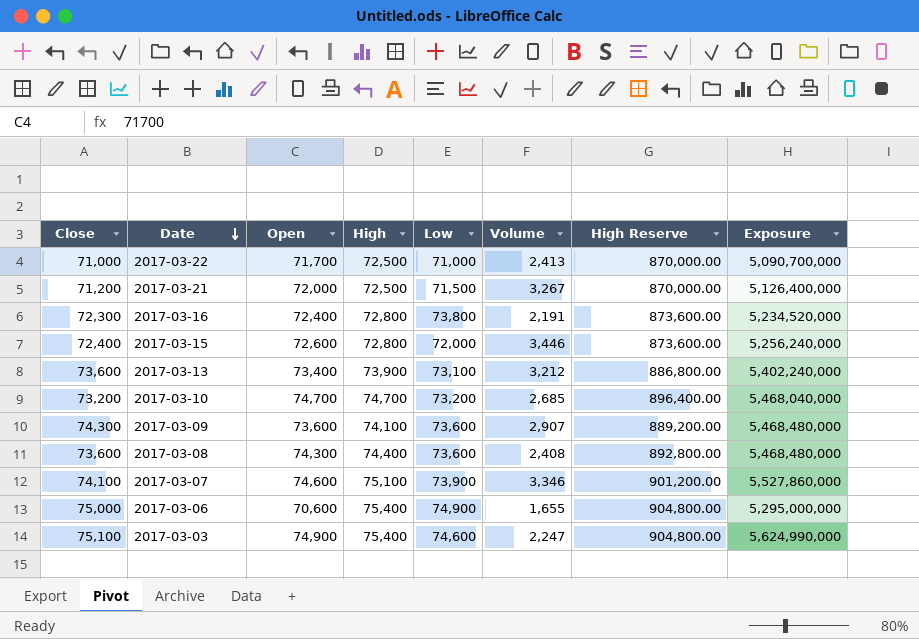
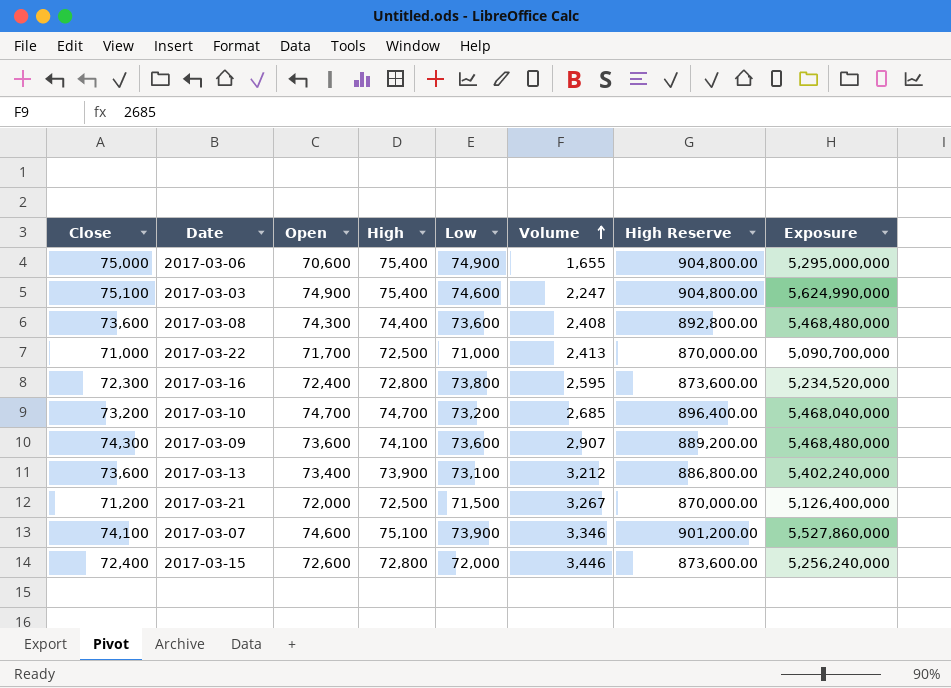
row order: Date descending -> Volume ascending
2017-03-16 | Volume: 2,191 -> 2,595

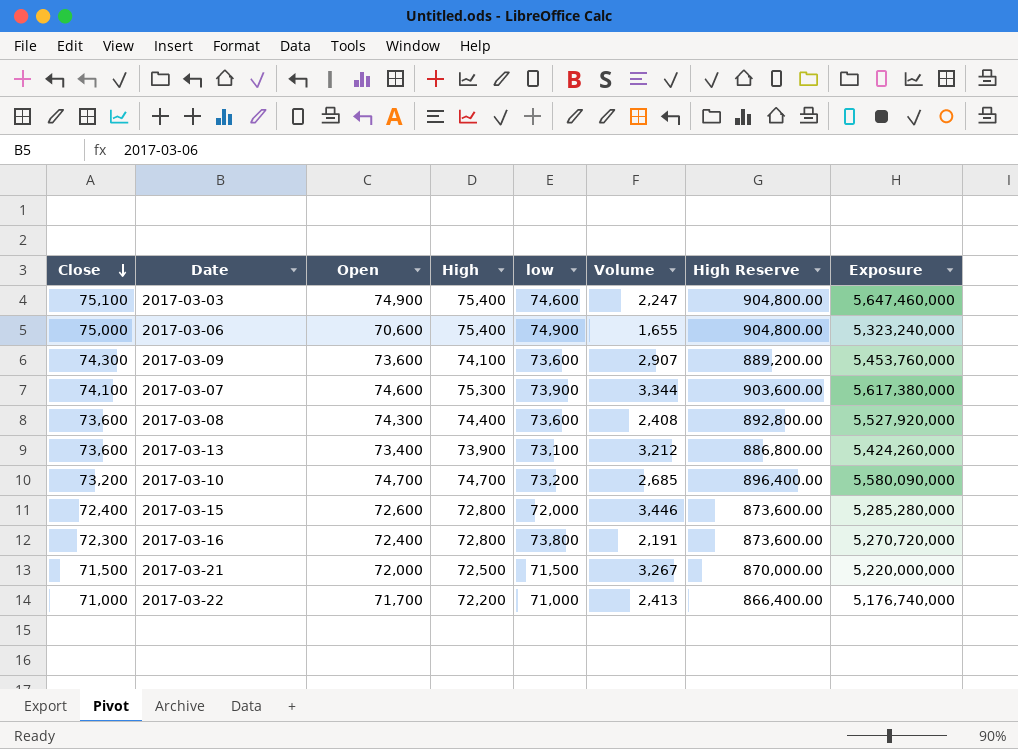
row order: Volume ascending -> Close descending
column name: Low -> low
column Exposure | formula: [Close] * [Open] -> [Open] * [High]
2017-03-07 | High: 75,100 -> 75,300
2017-03-07 | Volume: 3,346 -> 3,344
2017-03-07 | High Reserve: 901,200.00 -> 903,600.00
2017-03-16 | Volume: 2,595 -> 2,191
2017-03-21 | Close: 71,200 -> 71,500
2017-03-22 | High: 72,500 -> 72,200
2017-03-22 | High Reserve: 870,000.00 -> 866,400.00

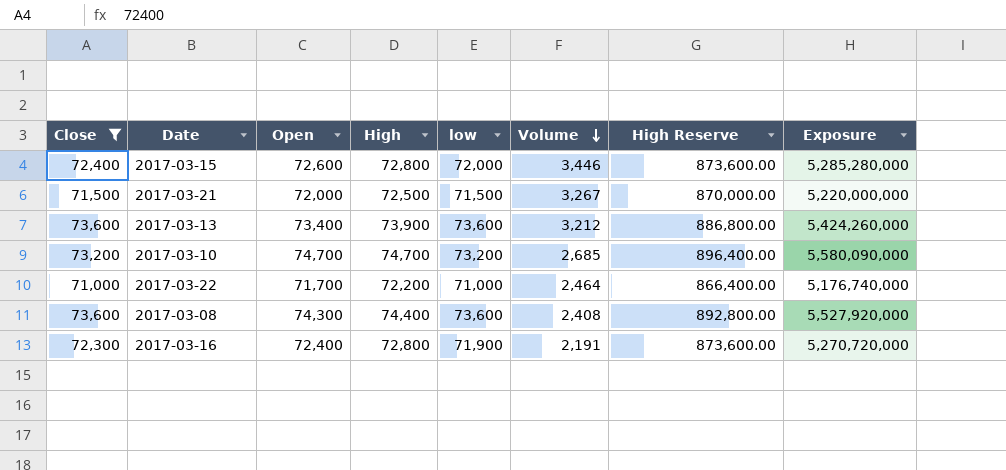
filter: none -> Close <= 73,600
row order: Close descending -> Volume descending
2017-03-13 | low: 73,100 -> 73,600
2017-03-22 | Volume: 2,413 -> 2,464
2017-03-16 | low: 73,800 -> 71,900

